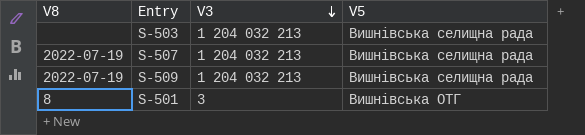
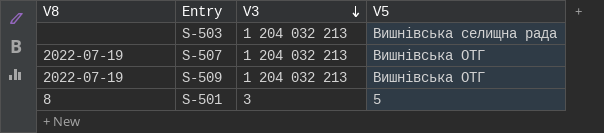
S-507 | V5: Вишнівська селищна рада -> Вишнівська ОТГ
S-509 | V5: Вишнівська селищна рада -> Вишнівська ОТГ
S-501 | V5: Вишнівська ОТГ -> 5

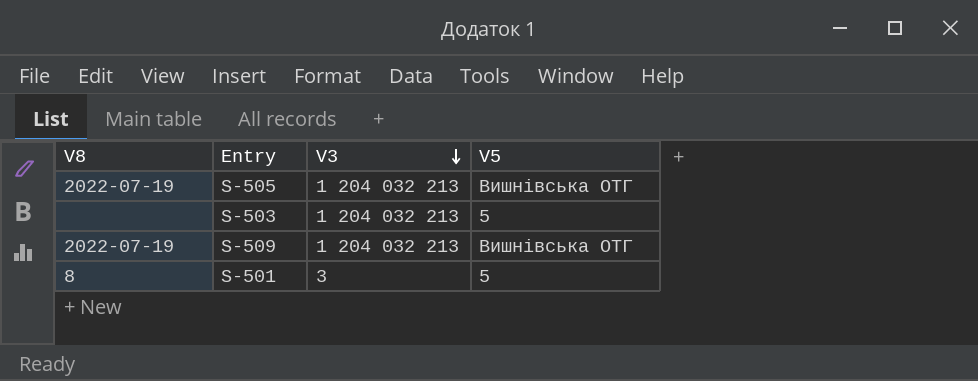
row S-507: 2022-07-19 | 1 204 032 213 | Вишнівська ОТГ -> none
row S-505: none -> 2022-07-19 | 1 204 032 213 | Вишнівська ОТГ
S-503 | V5: Вишнівська селищна рада -> 5

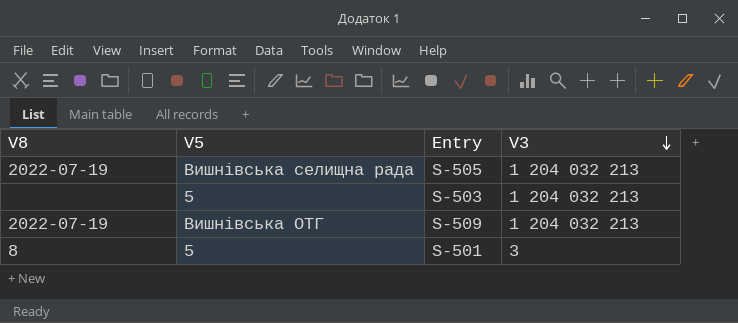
column V5 | position: 4 -> 2
S-505 | V5: Вишнівська ОТГ -> Вишнівська селищна рада

